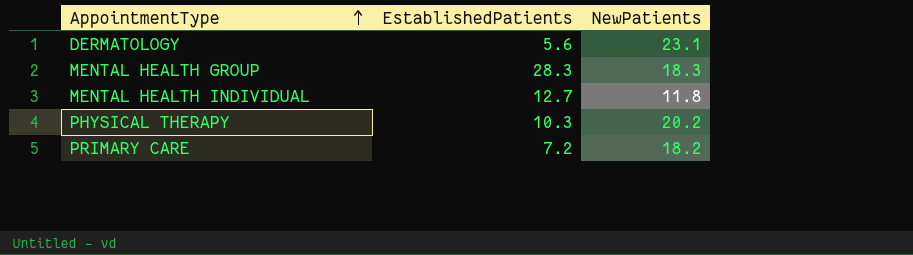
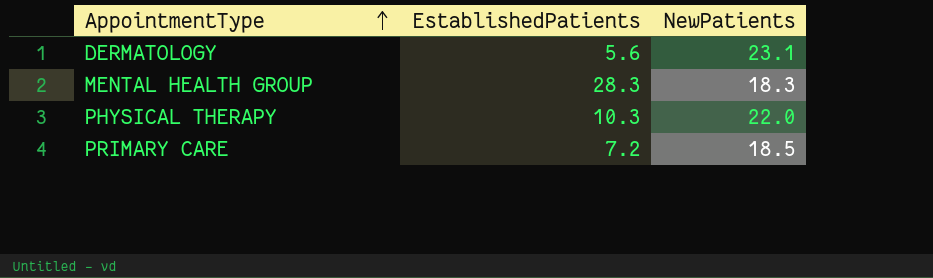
row MENTAL HEALTH INDIVIDUAL: 12.7 | 11.8 -> none
PHYSICAL THERAPY | NewPatients: 20.2 -> 22.0
PRIMARY CARE | NewPatients: 18.2 -> 18.5

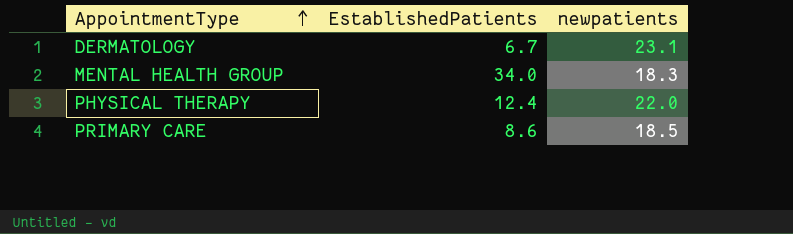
column name: NewPatients -> newpatients
DERMATOLOGY | EstablishedPatients: 5.6 -> 6.7
MENTAL HEALTH GROUP | EstablishedPatients: 28.3 -> 34.0
PHYSICAL THERAPY | EstablishedPatients: 10.3 -> 12.4
PRIMARY CARE | EstablishedPatients: 7.2 -> 8.6

